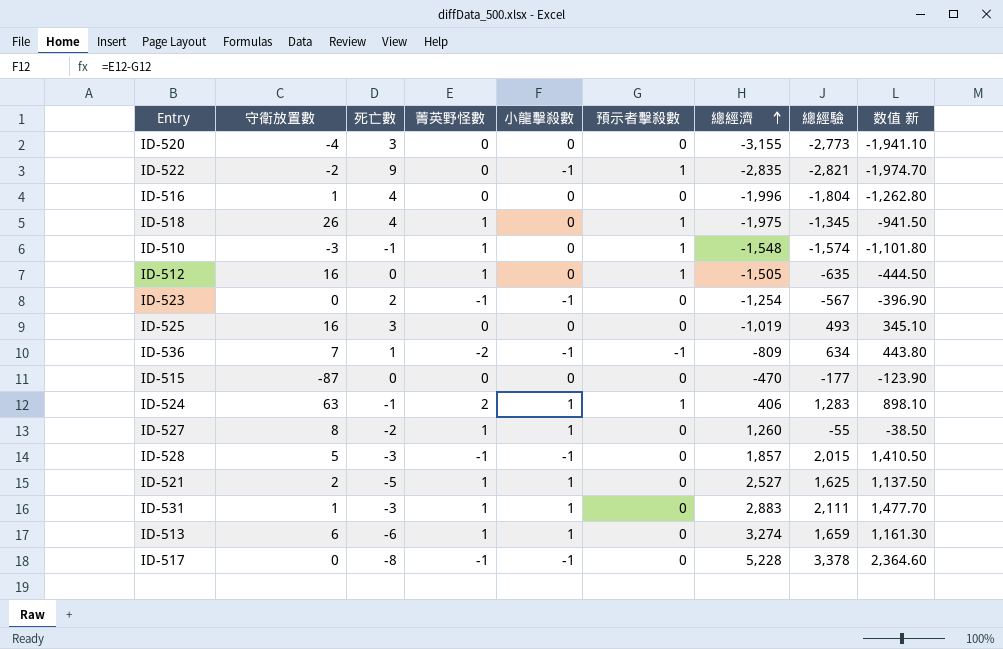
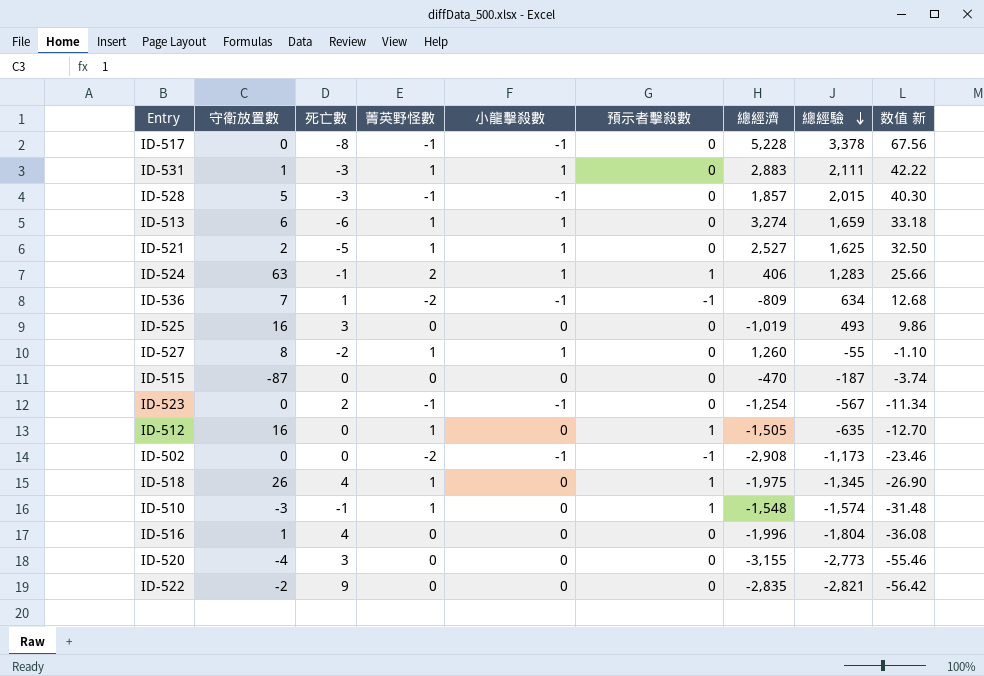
row order: 總經濟 ascending -> 總經驗 descending
column 数值 新 | formula: [總經驗] * 0.7 -> [總經驗] * 0.02
ID-515 | 總經驗: -177 -> -187
row ID-502: none -> 0 | 0 | -2 | -1 | -1 | -2,908 | -1,173 | -23.46
ID-522 | 小龍擊殺數: -1 -> 0
ID-522 | 預示者擊殺數: 1 -> 0

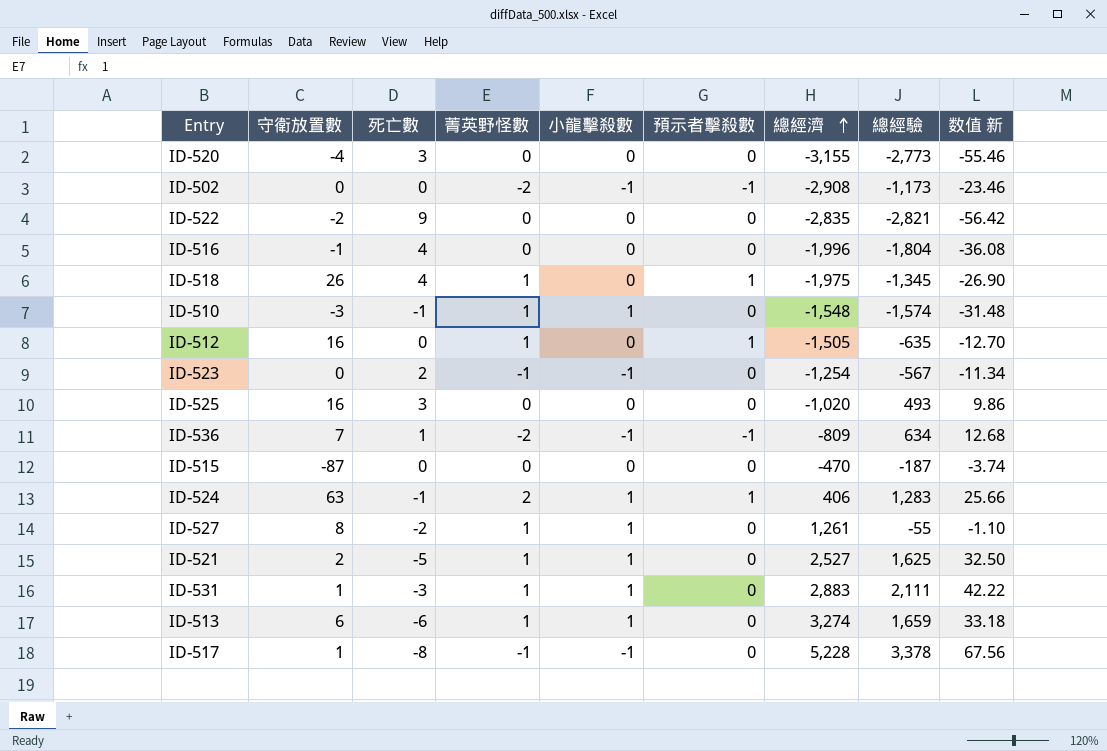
row order: 總經驗 descending -> 總經濟 ascending
row ID-528: 5 | -3 | -1 | -1 | 0 | 1,857 | 2,015 | 40.30 -> none
ID-516 | 守衛放置數: 1 -> -1
ID-510 | 小龍擊殺數: 0 -> 1
ID-510 | 預示者擊殺數: 1 -> 0
ID-525 | 總經濟: -1,019 -> -1,020
ID-527 | 總經濟: 1,260 -> 1,261
ID-517 | 守衛放置數: 0 -> 1

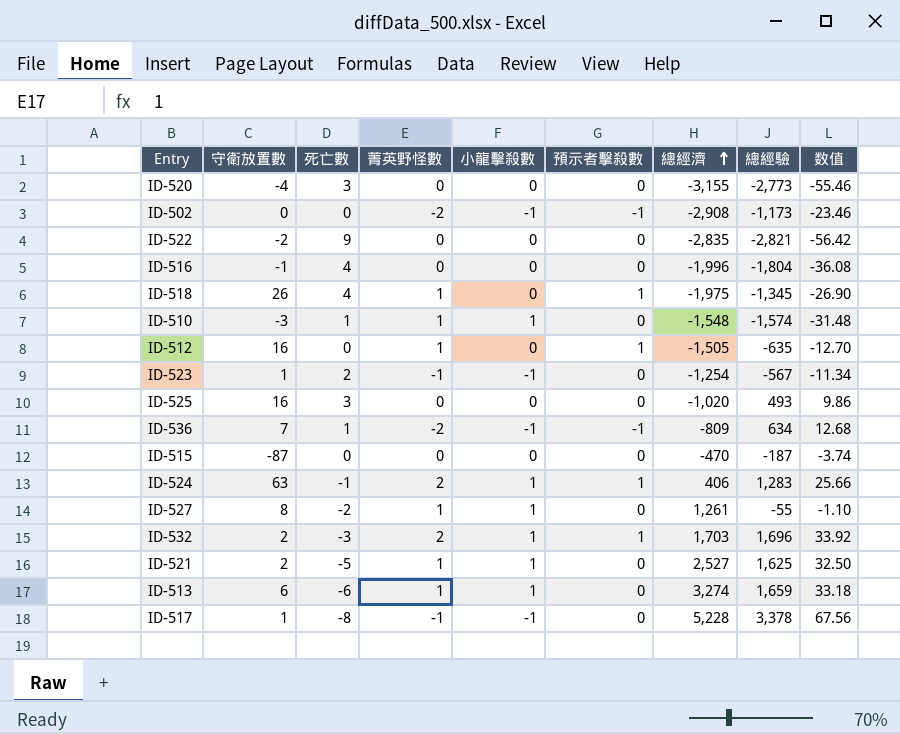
column name: 数值 新 -> 数值
row ID-531: 1 | -3 | 1 | 1 | 0 | 2,883 | 2,111 | 42.22 -> none
ID-510 | 死亡數: -1 -> 1
ID-523 | 守衛放置數: 0 -> 1
row ID-532: none -> 2 | -3 | 2 | 1 | 1 | 1,703 | 1,696 | 33.92

